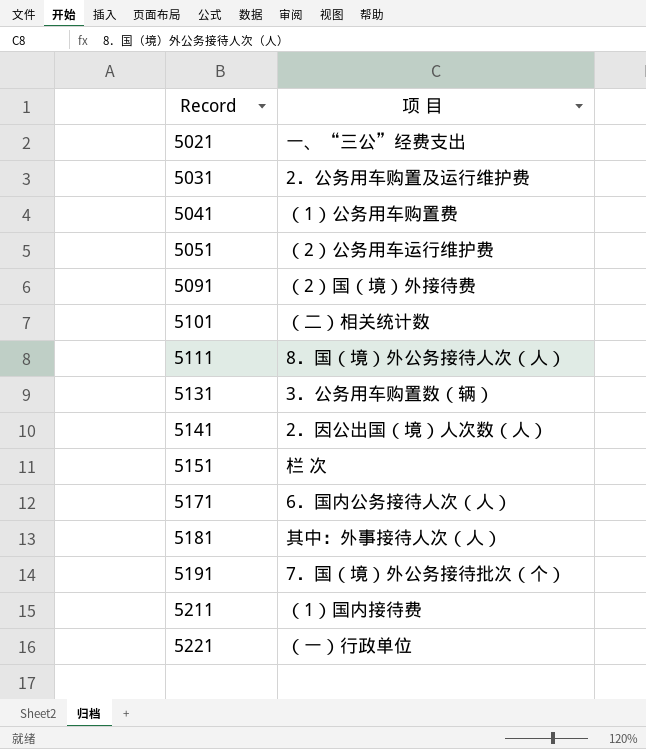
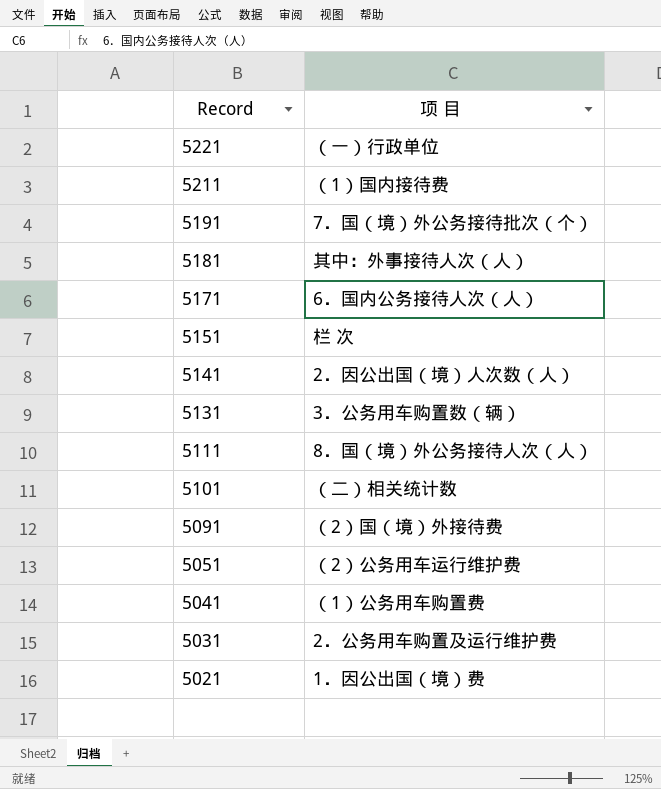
row order: Record ascending -> Record descending
5021 | 项 目: 一、“三公”经费支出 -> 1．因公出国（境）费

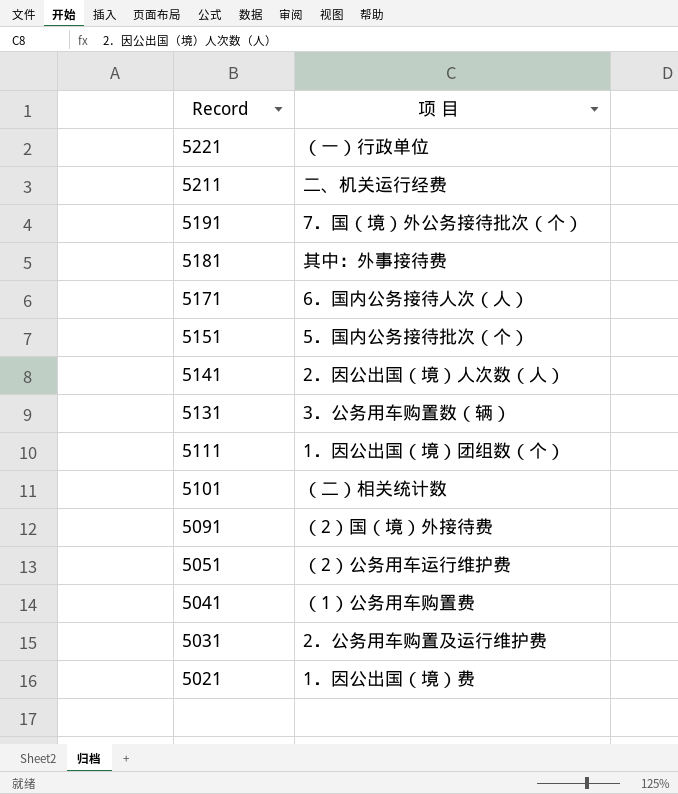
5211 | 项 目: （1）国内接待费 -> 二、机关运行经费
5181 | 项 目: 其中：外事接待人次（人） -> 其中：外事接待费
5151 | 项 目: 栏 次 -> 5．国内公务接待批次（个）
5111 | 项 目: 8．国（境）外公务接待人次（人） -> 1．因公出国（境）团组数（个）

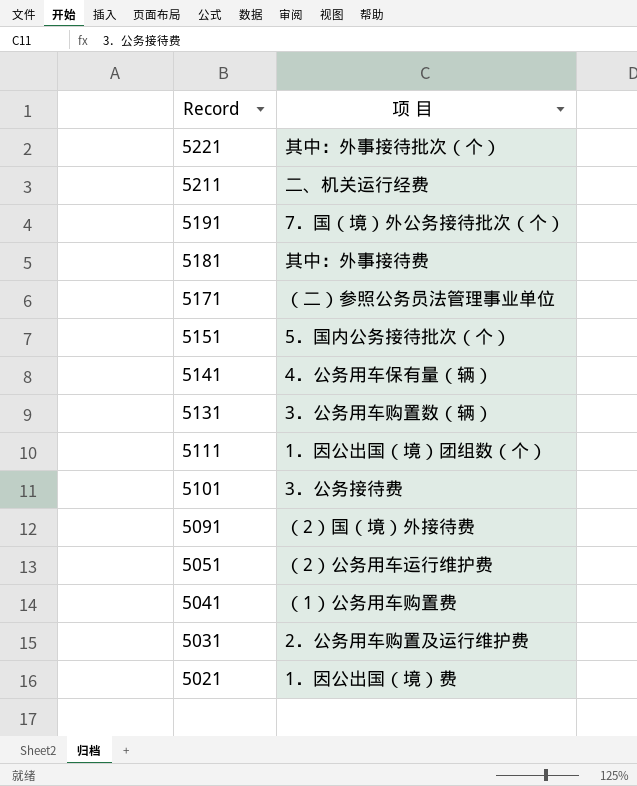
5221 | 项 目: （一）行政单位 -> 其中：外事接待批次（个）
5171 | 项 目: 6．国内公务接待人次（人） -> （二）参照公务员法管理事业单位
5141 | 项 目: 2．因公出国（境）人次数（人） -> 4．公务用车保有量（辆）
5101 | 项 目: （二）相关统计数 -> 3．公务接待费

